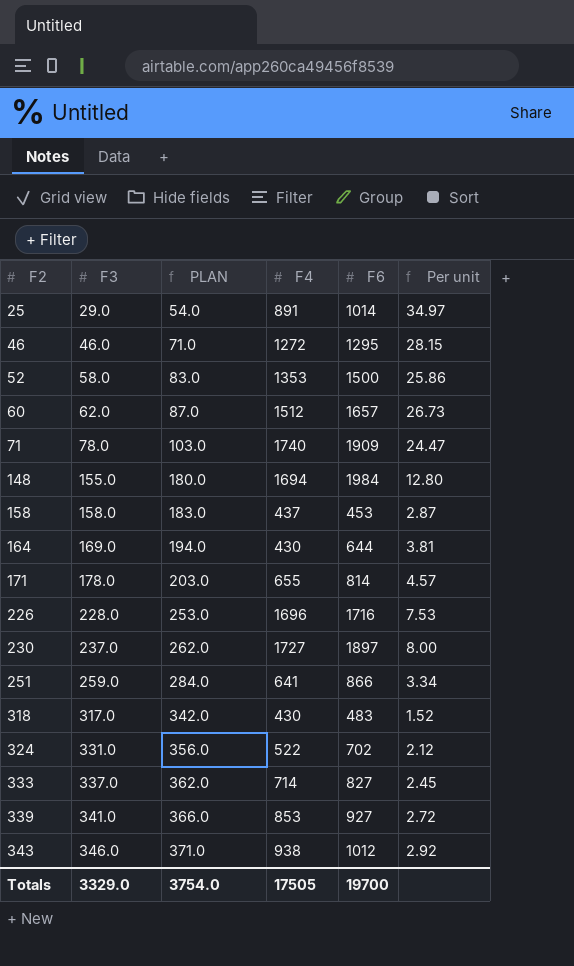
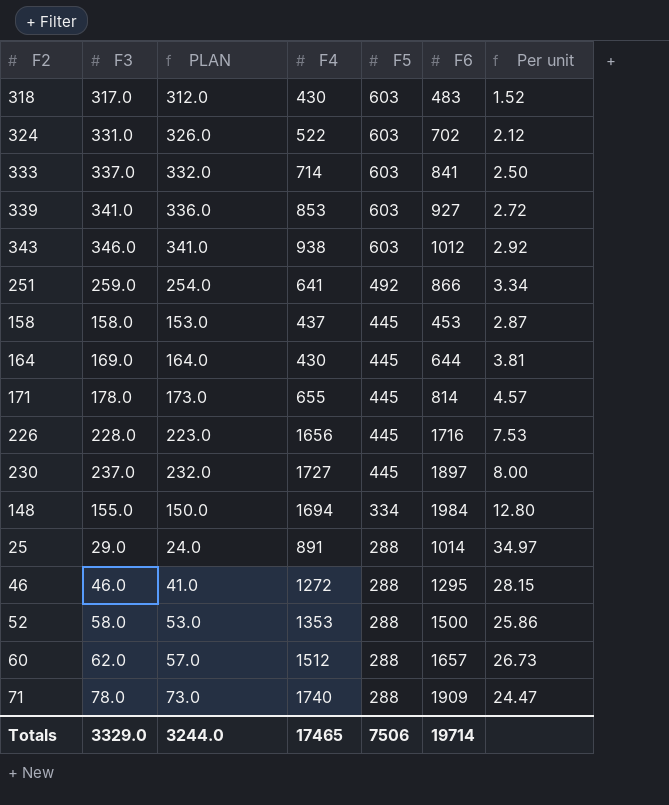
row order: F2 ascending -> F5 descending
column PLAN | formula: [F3] + 25 -> [F3] - 5
column F5 | position: none -> 5
333 | F6: 827 -> 841
333 | Per unit: 2.45 -> 2.50
226 | F4: 1696 -> 1656
Totals | PLAN: 3754.0 -> 3244.0
Totals | F4: 17505 -> 17465
Totals | F6: 19700 -> 19714

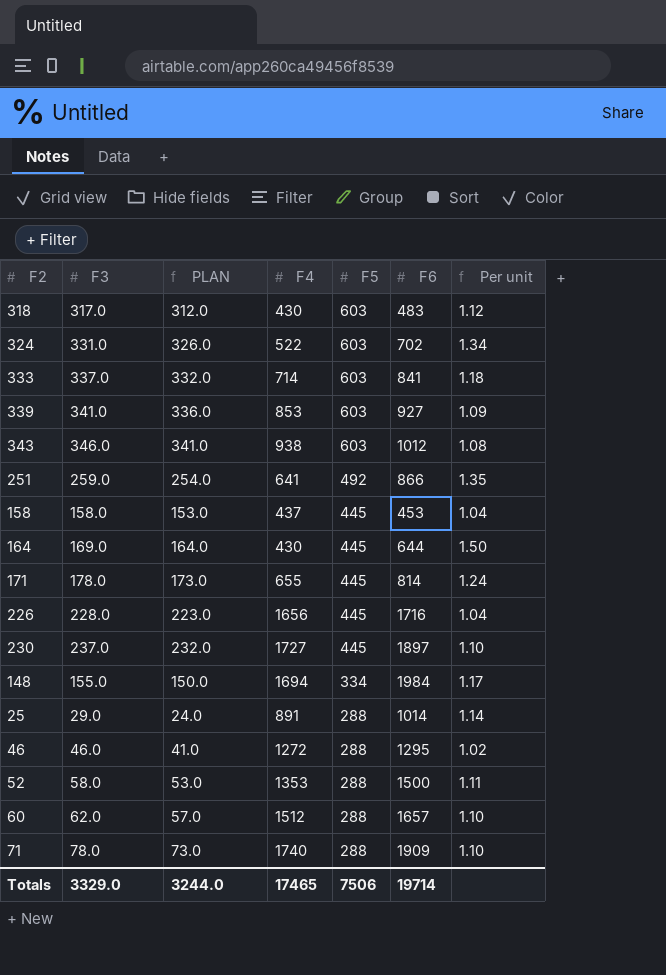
column Per unit | formula: [F6] / [F3] -> [F6] / [F4]

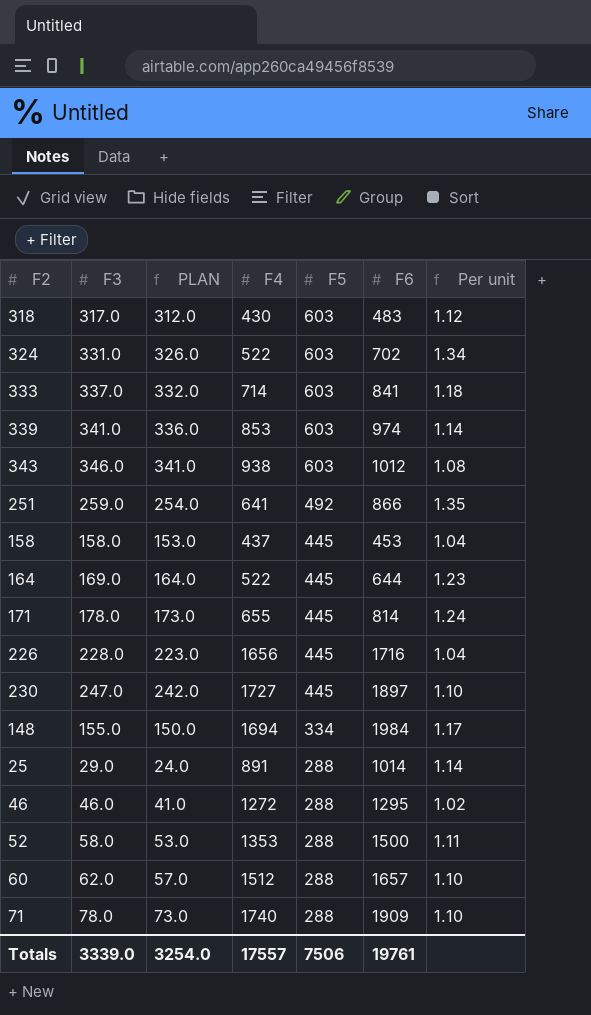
339 | F6: 927 -> 974
339 | Per unit: 1.09 -> 1.14
164 | F4: 430 -> 522
164 | Per unit: 1.50 -> 1.23
230 | F3: 237.0 -> 247.0
230 | PLAN: 232.0 -> 242.0
Totals | F3: 3329.0 -> 3339.0
Totals | PLAN: 3244.0 -> 3254.0
Totals | F4: 17465 -> 17557
Totals | F6: 19714 -> 19761

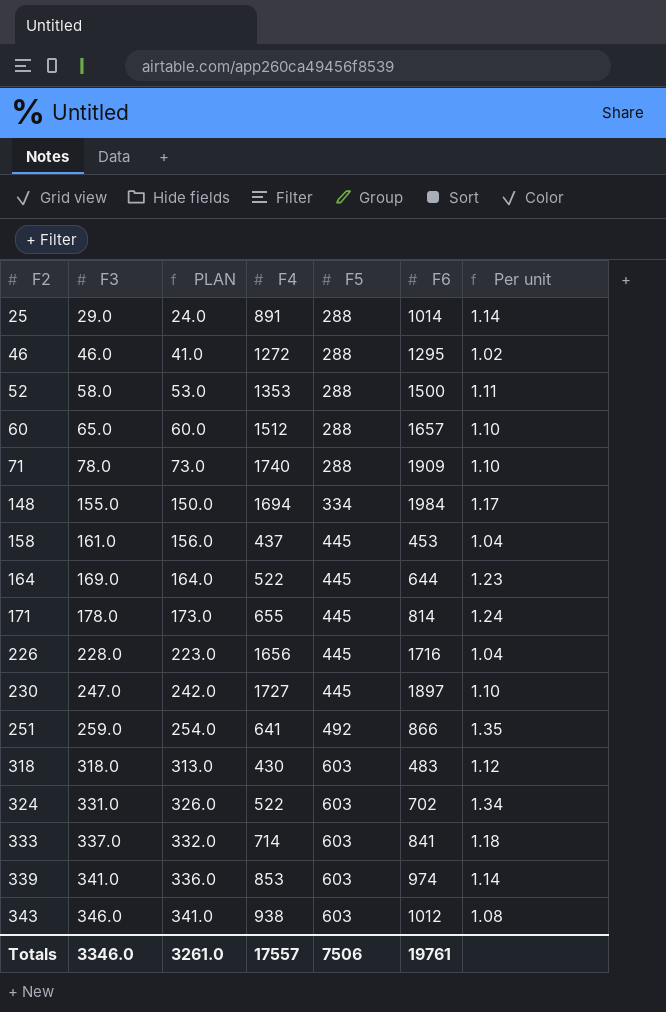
row order: F5 descending -> F2 ascending
60 | F3: 62.0 -> 65.0
60 | PLAN: 57.0 -> 60.0
158 | F3: 158.0 -> 161.0
158 | PLAN: 153.0 -> 156.0
318 | F3: 317.0 -> 318.0
318 | PLAN: 312.0 -> 313.0
Totals | F3: 3339.0 -> 3346.0
Totals | PLAN: 3254.0 -> 3261.0

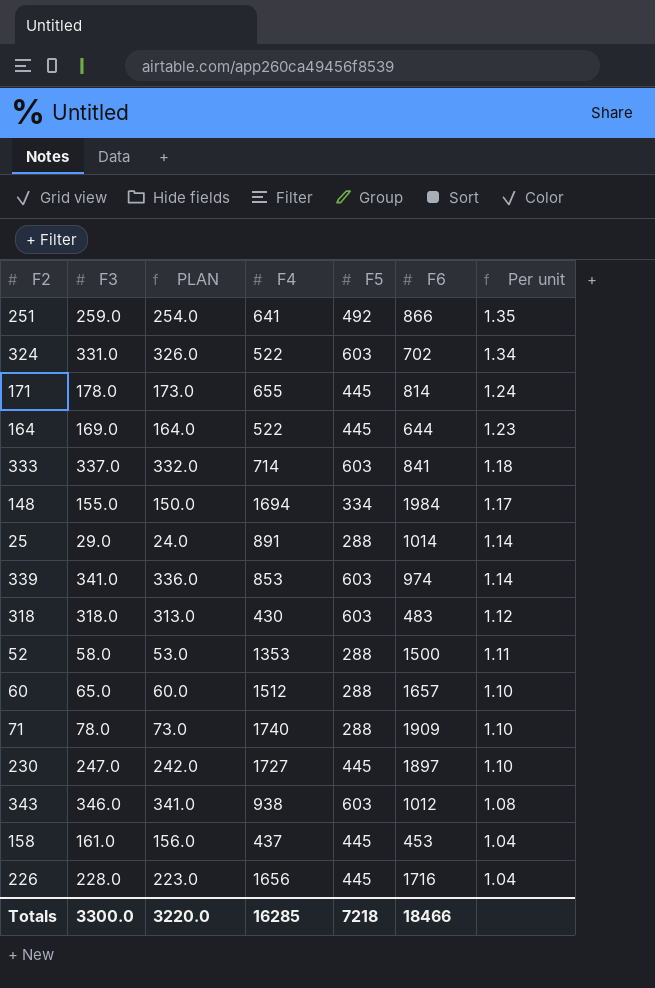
row order: F2 ascending -> Per unit descending
row 46: 46.0 | 41.0 | 1272 | 288 | 1295 | 1.02 -> none
Totals | F3: 3346.0 -> 3300.0
Totals | PLAN: 3261.0 -> 3220.0
Totals | F4: 17557 -> 16285
Totals | F5: 7506 -> 7218
Totals | F6: 19761 -> 18466

